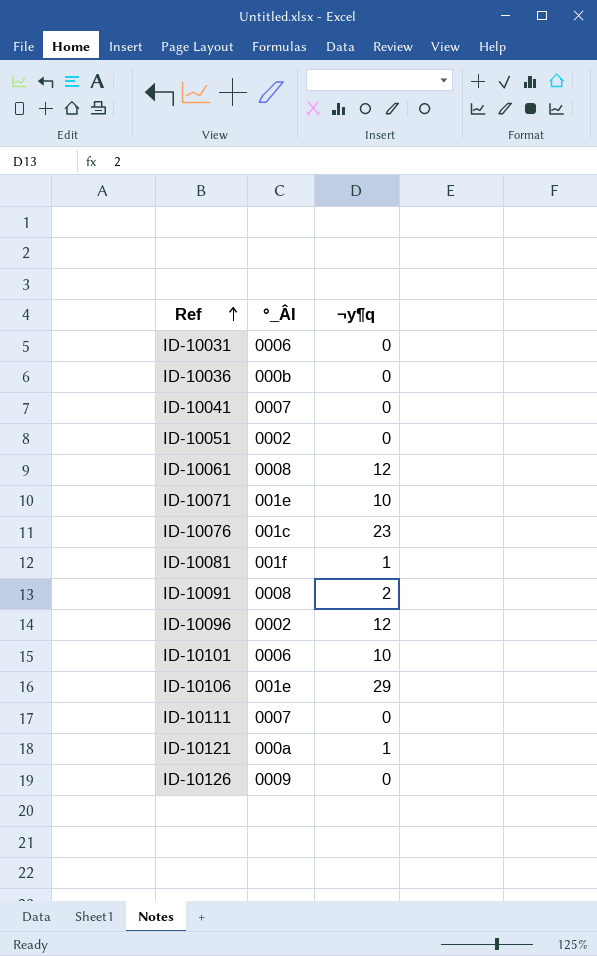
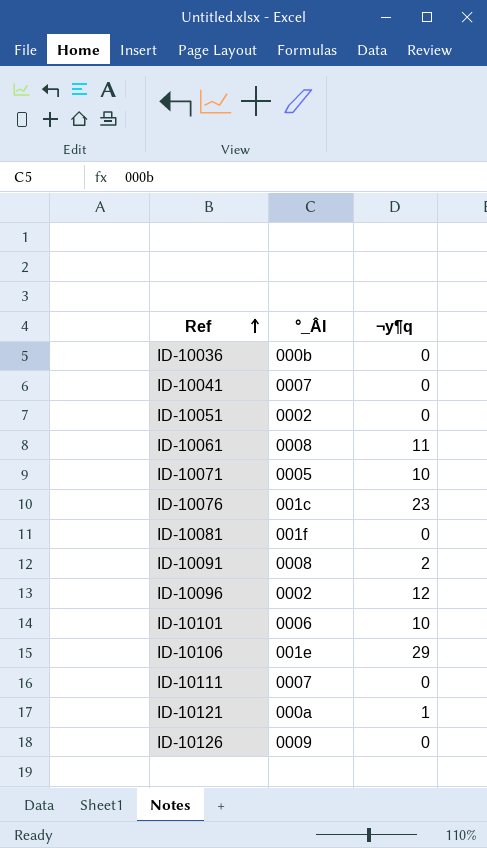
row ID-10031: 0006 | 0 -> none
ID-10061 | ¬y¶q: 12 -> 11
ID-10071 | °_ÂI: 001e -> 0005
ID-10081 | ¬y¶q: 1 -> 0

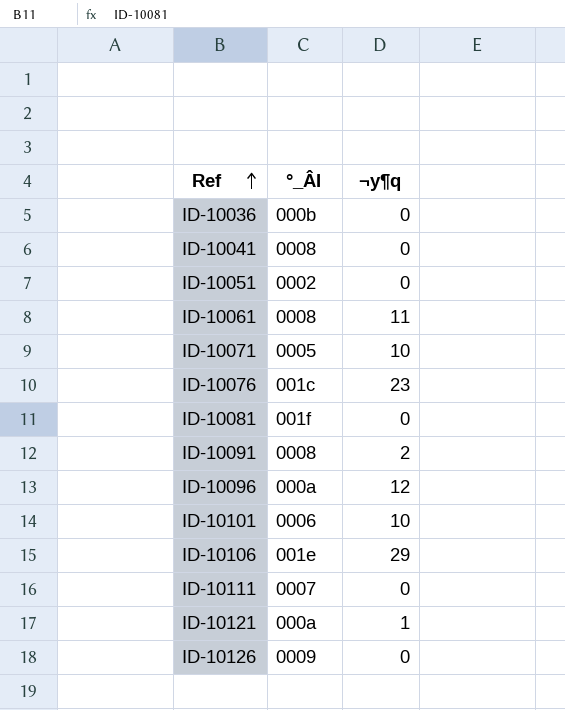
ID-10041 | °_ÂI: 0007 -> 0008
ID-10096 | °_ÂI: 0002 -> 000a

